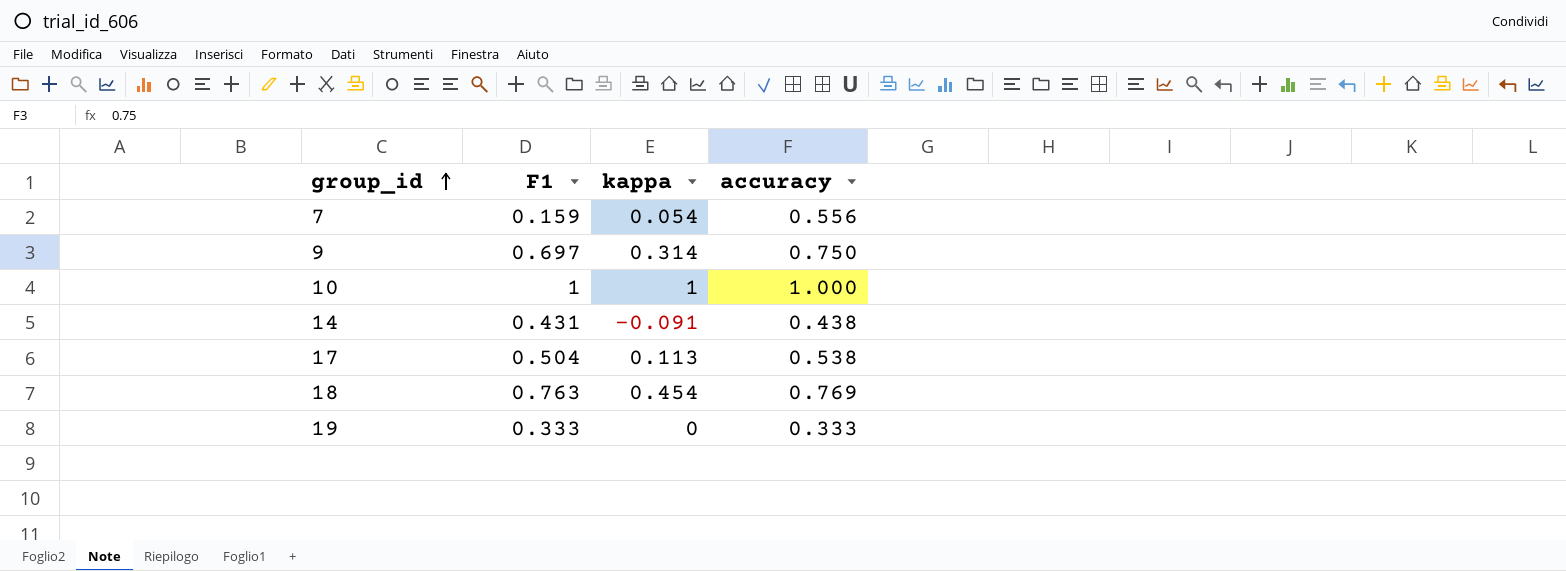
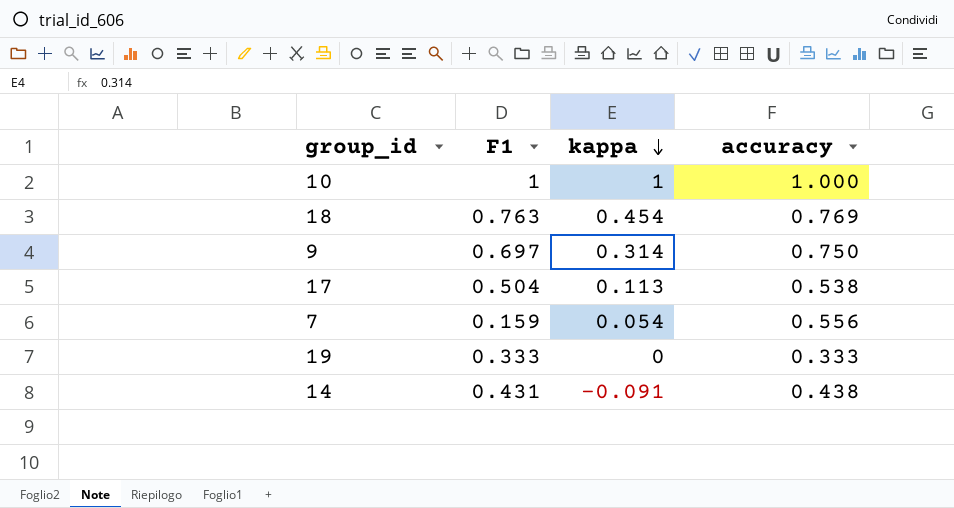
row order: group_id ascending -> kappa descending

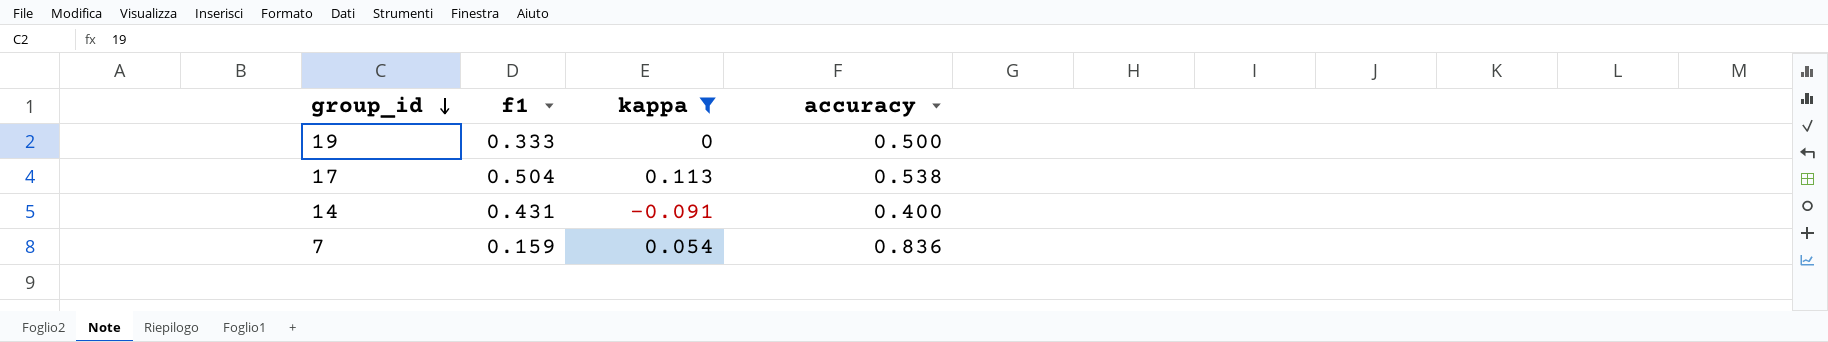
filter: none -> kappa <= 0.113
row order: kappa descending -> group_id descending
column name: F1 -> f1
19 | accuracy: 0.333 -> 0.500
14 | accuracy: 0.438 -> 0.400
7 | accuracy: 0.556 -> 0.836

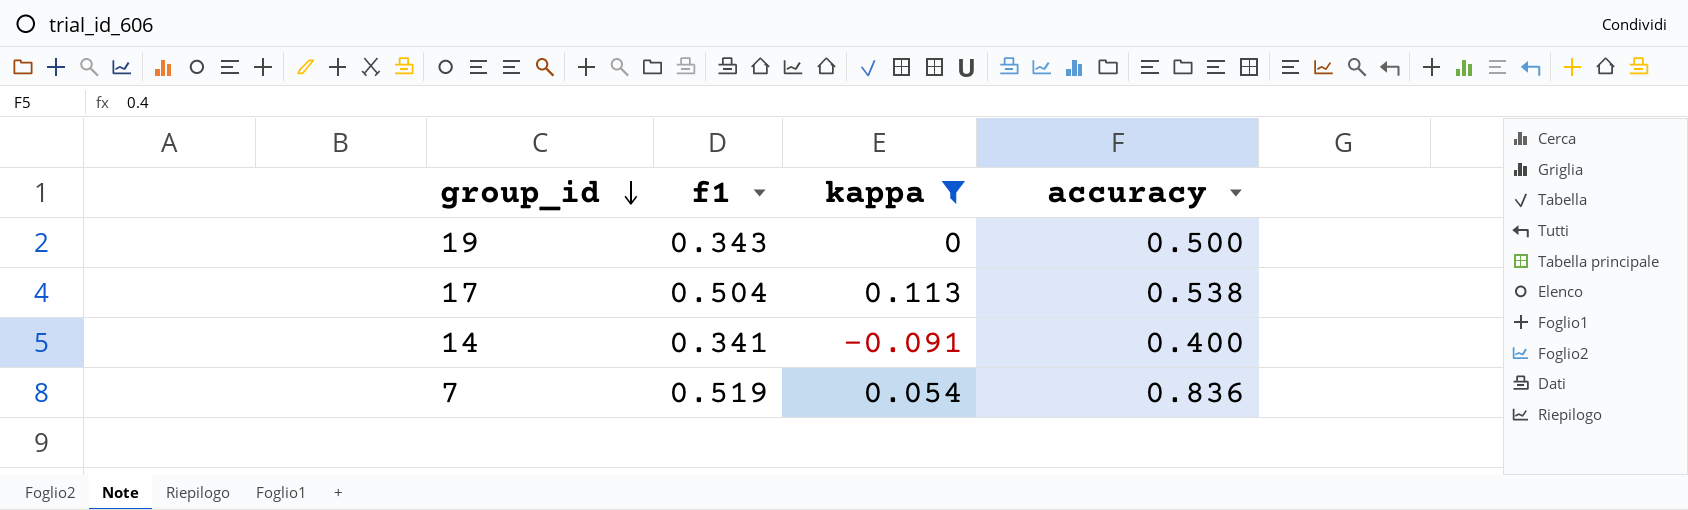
19 | f1: 0.333 -> 0.343
14 | f1: 0.431 -> 0.341
7 | f1: 0.159 -> 0.519

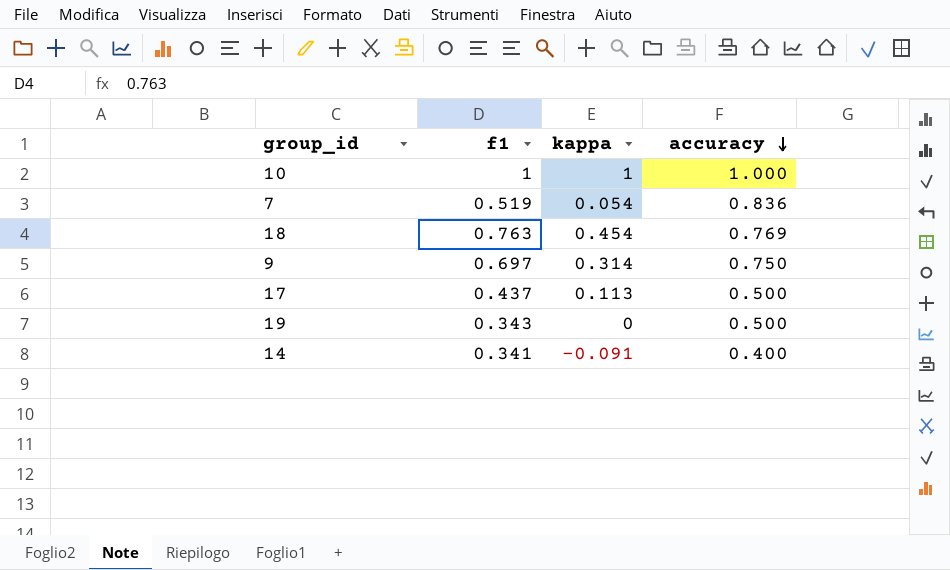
filter: kappa <= 0.113 -> none
row order: group_id descending -> accuracy descending
17 | f1: 0.504 -> 0.437
17 | accuracy: 0.538 -> 0.500

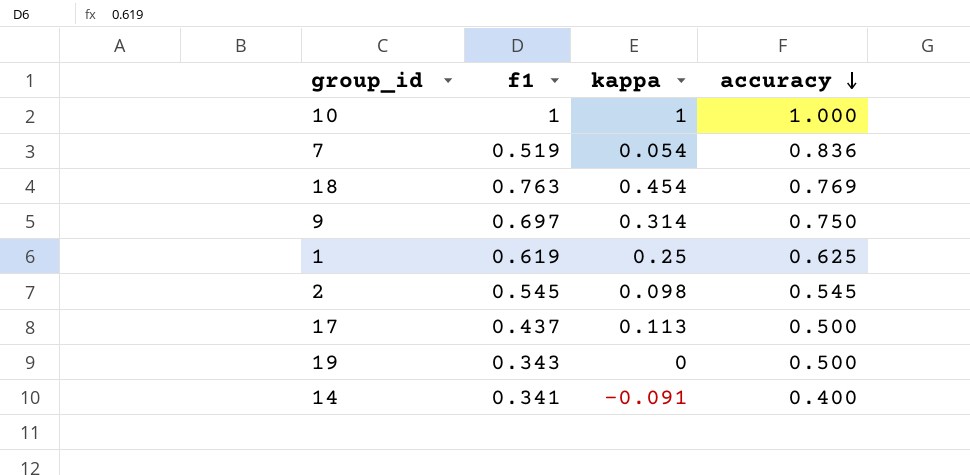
row 1: none -> 0.619 | 0.25 | 0.625
row 2: none -> 0.545 | 0.098 | 0.545

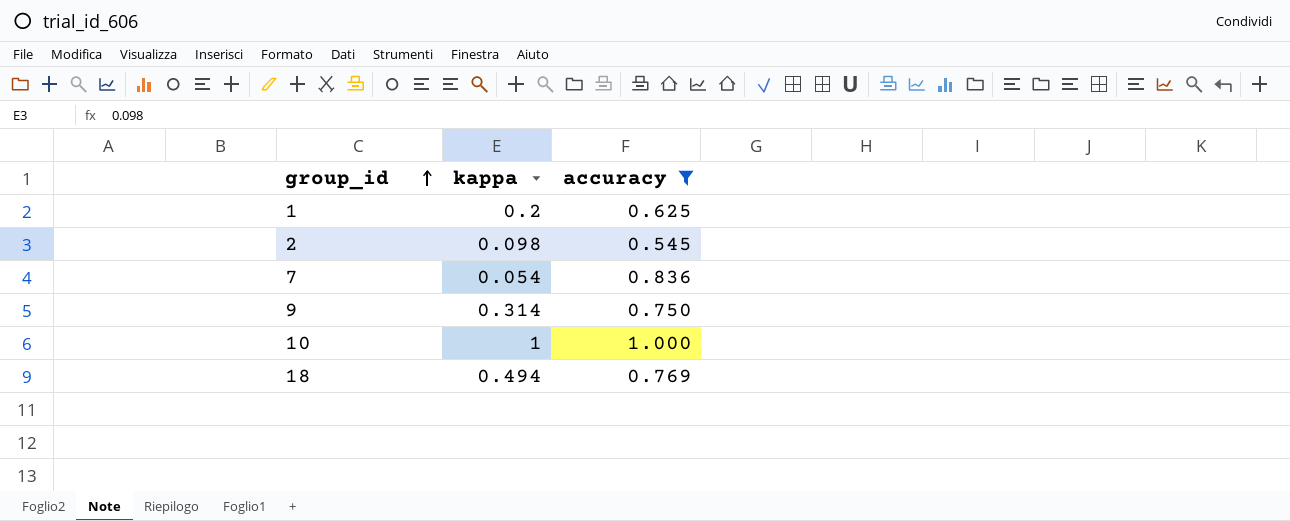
filter: none -> accuracy >= 0.545
row order: accuracy descending -> group_id ascending
column f1 | position: 2 -> none
1 | kappa: 0.25 -> 0.2
18 | kappa: 0.454 -> 0.494

